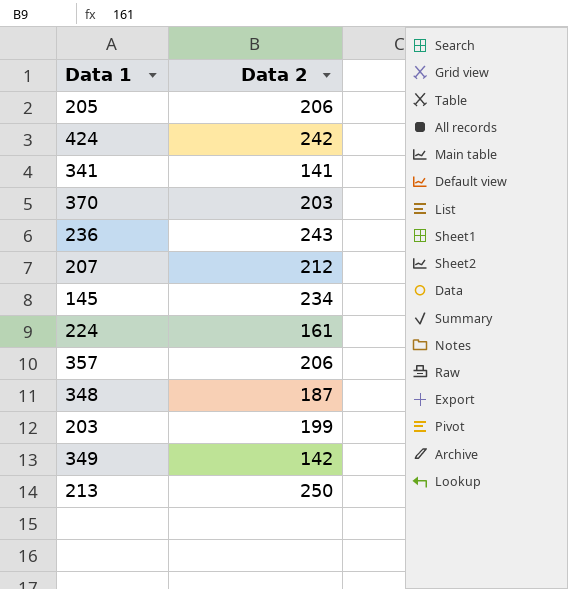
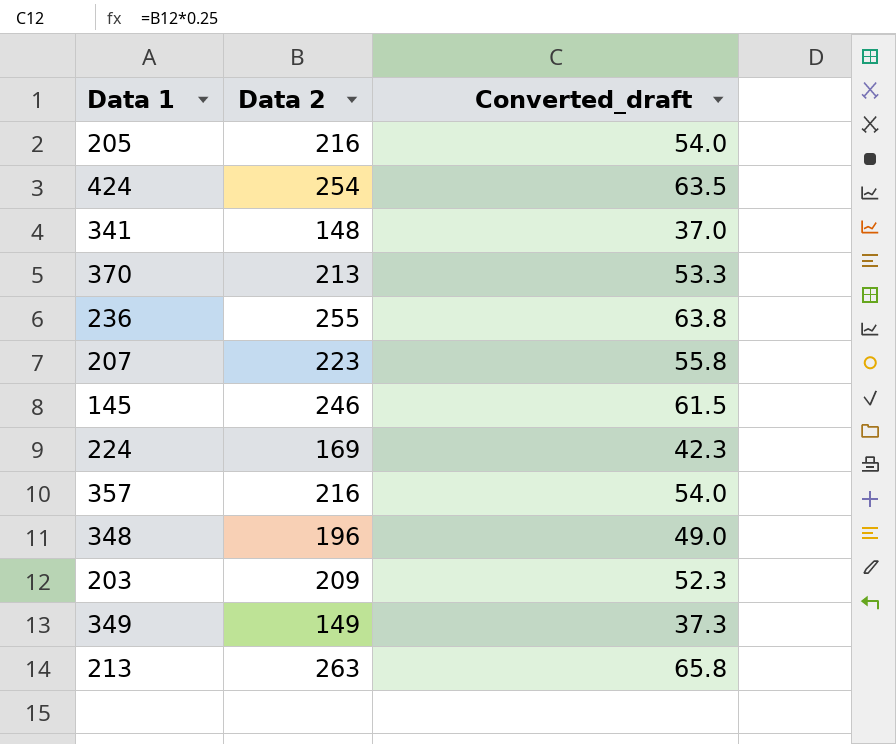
column Converted_draft | formula: none -> [Data 2] * 0.25
205 | Data 2: 206 -> 216
424 | Data 2: 242 -> 254
341 | Data 2: 141 -> 148
370 | Data 2: 203 -> 213
236 | Data 2: 243 -> 255
207 | Data 2: 212 -> 223
145 | Data 2: 234 -> 246
224 | Data 2: 161 -> 169
357 | Data 2: 206 -> 216
348 | Data 2: 187 -> 196
203 | Data 2: 199 -> 209
349 | Data 2: 142 -> 149
213 | Data 2: 250 -> 263

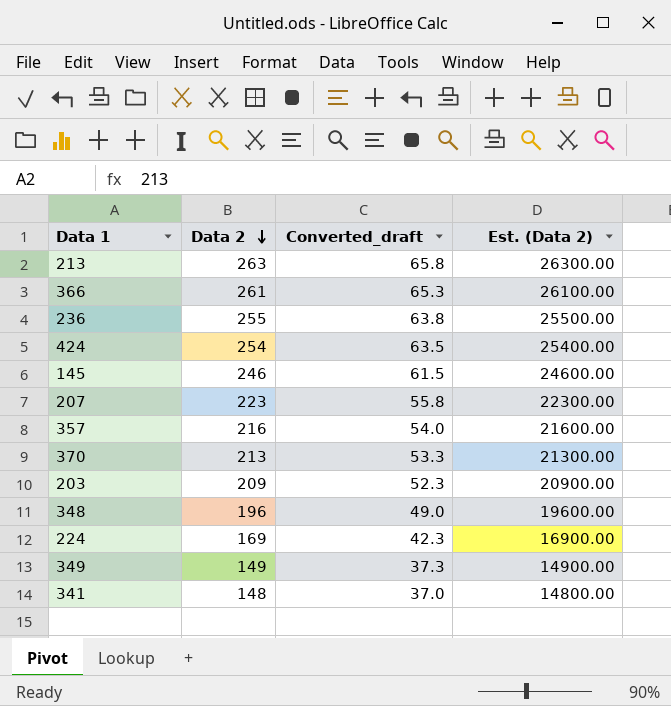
row order: none -> Data 2 descending
column Est. (Data 2) | formula: none -> [Data 2] * 100
row 205: 216 | 54.0 -> none
row 366: none -> 261 | 65.3 | 26100.00

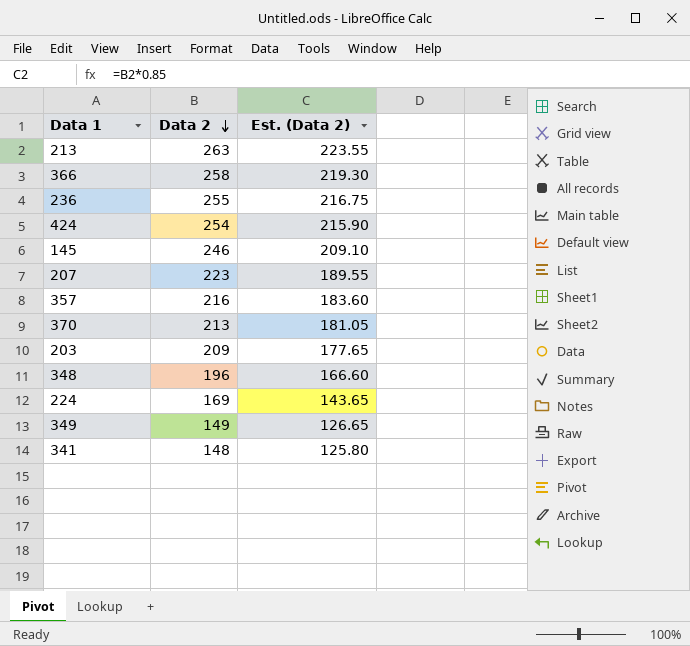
column Converted_draft | formula: [Data 2] * 0.25 -> none
column Est. (Data 2) | formula: [Data 2] * 100 -> [Data 2] * 0.85
366 | Data 2: 261 -> 258

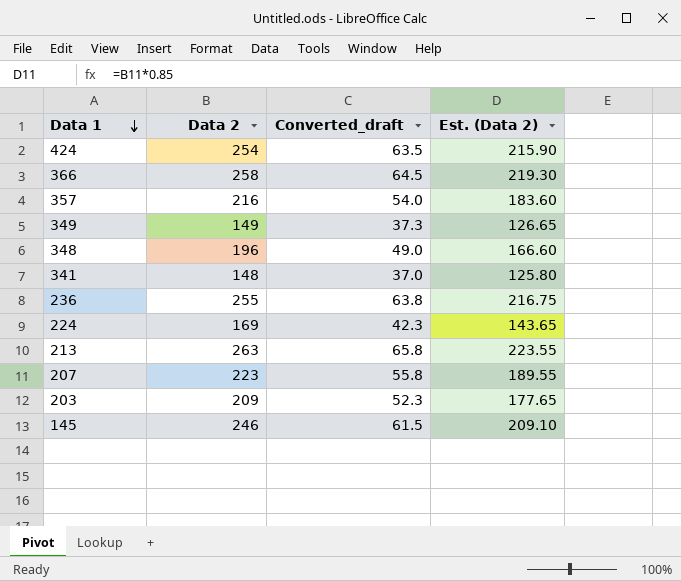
row order: Data 2 descending -> Data 1 descending
column Converted_draft | formula: none -> [Data 2] * 0.25
row 370: 213 | 181.05 -> none

